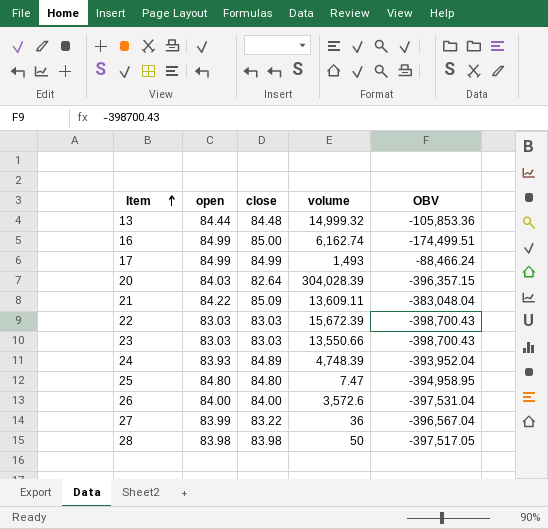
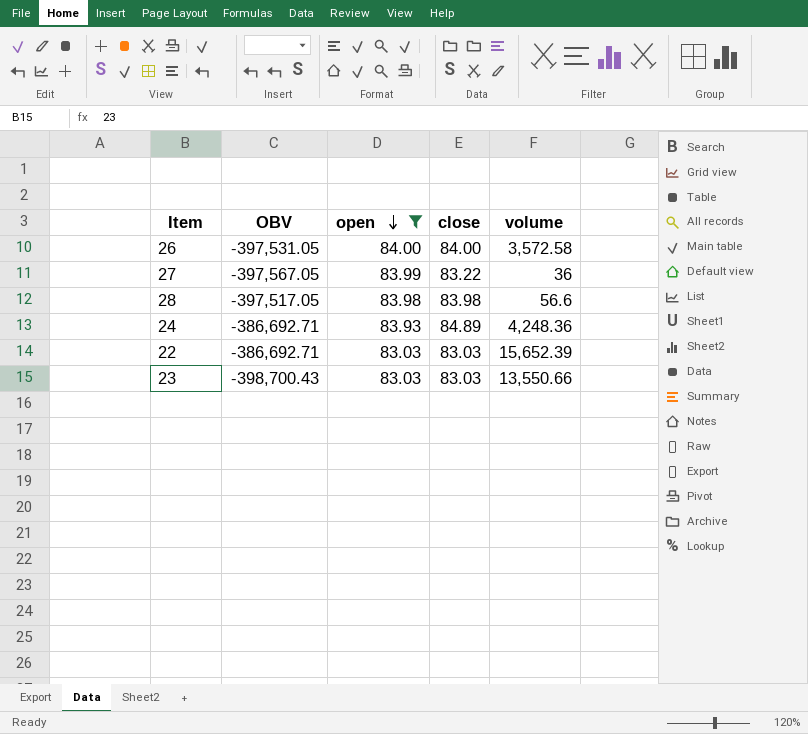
filter: none -> open <= 84.00
row order: Item ascending -> open descending
column OBV | position: 5 -> 2
26 | OBV: -397,531.04 -> -397,531.05
26 | volume: 3,572.6 -> 3,572.58
27 | OBV: -396,567.04 -> -397,567.05
28 | volume: 50 -> 56.6
24 | OBV: -393,952.04 -> -386,692.71
24 | volume: 4,748.39 -> 4,248.36
22 | OBV: -398,700.43 -> -386,692.71
22 | volume: 15,672.39 -> 15,652.39

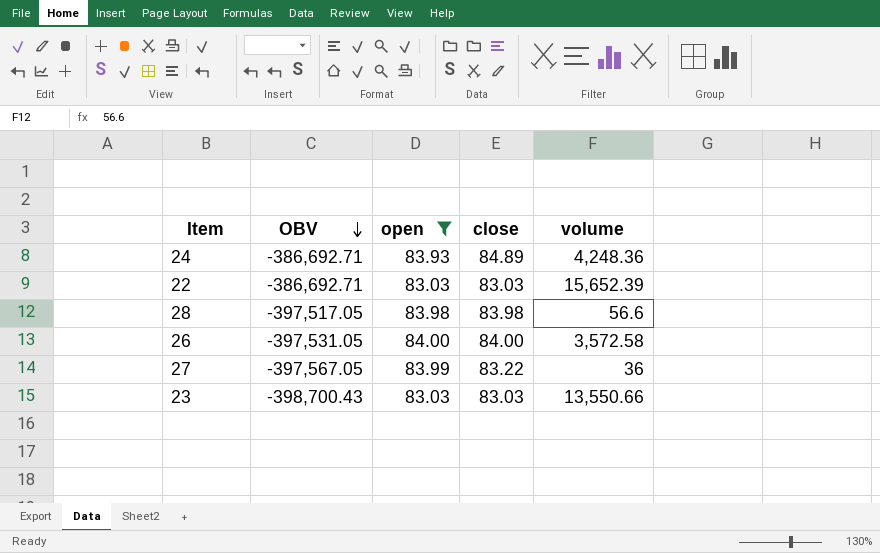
row order: open descending -> OBV descending

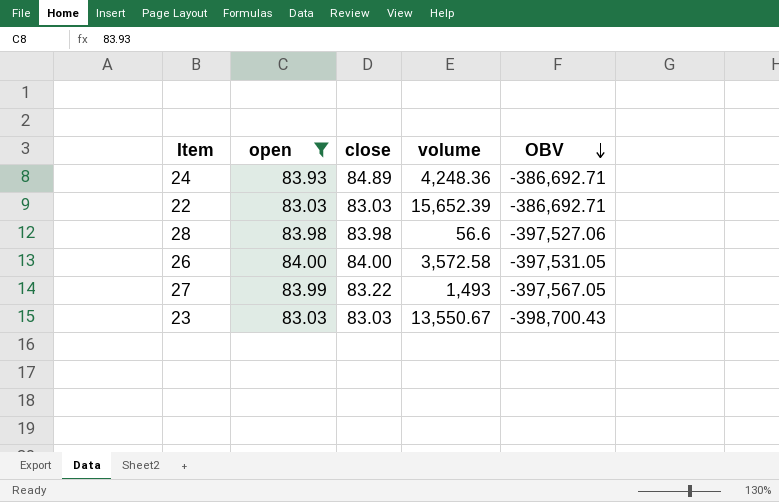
column OBV | position: 2 -> 5
28 | OBV: -397,517.05 -> -397,527.06
27 | volume: 36 -> 1,493
23 | volume: 13,550.66 -> 13,550.67

